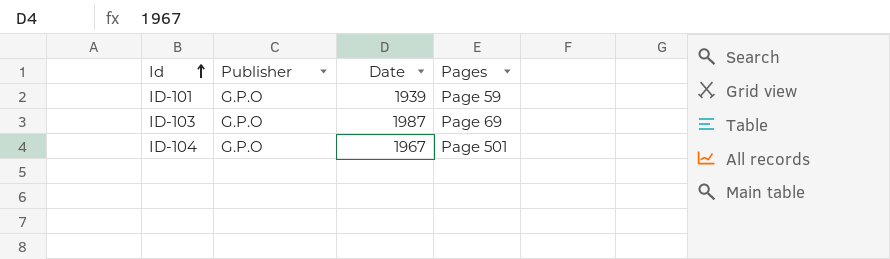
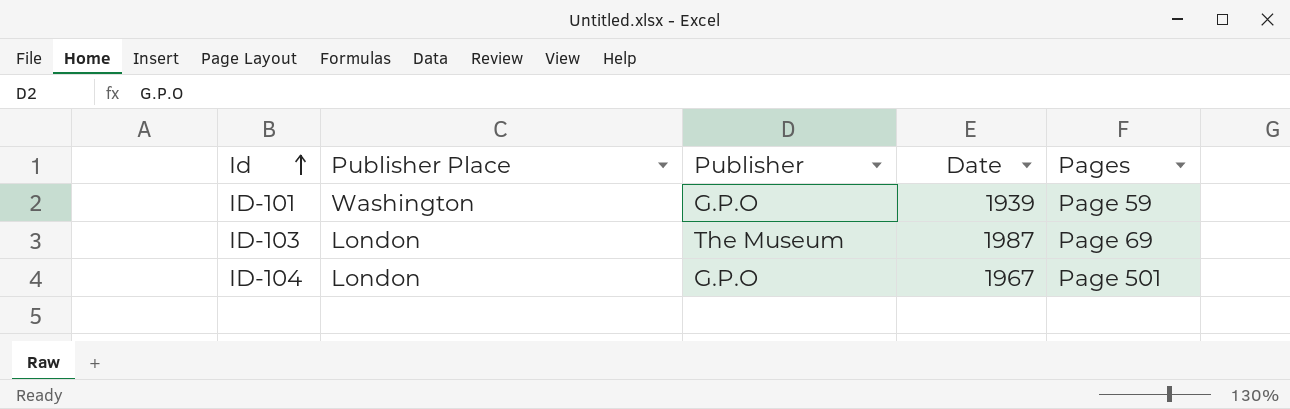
column Publisher Place | position: none -> 2
ID-103 | Publisher: G.P.O -> The Museum

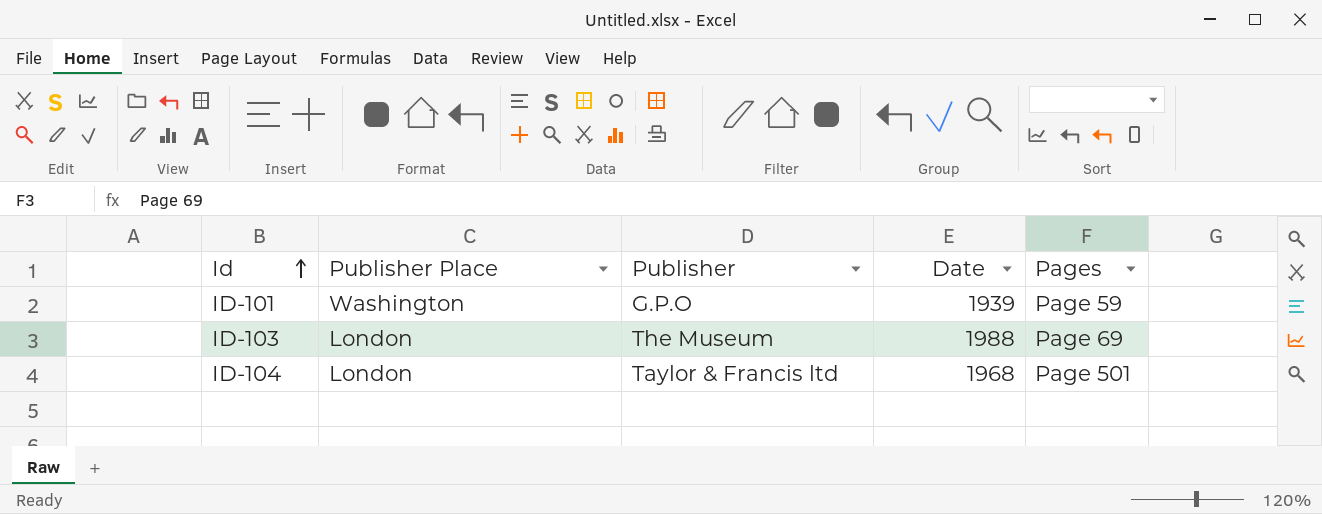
ID-103 | Date: 1987 -> 1988
ID-104 | Publisher: G.P.O -> Taylor & Francis ltd
ID-104 | Date: 1967 -> 1968

